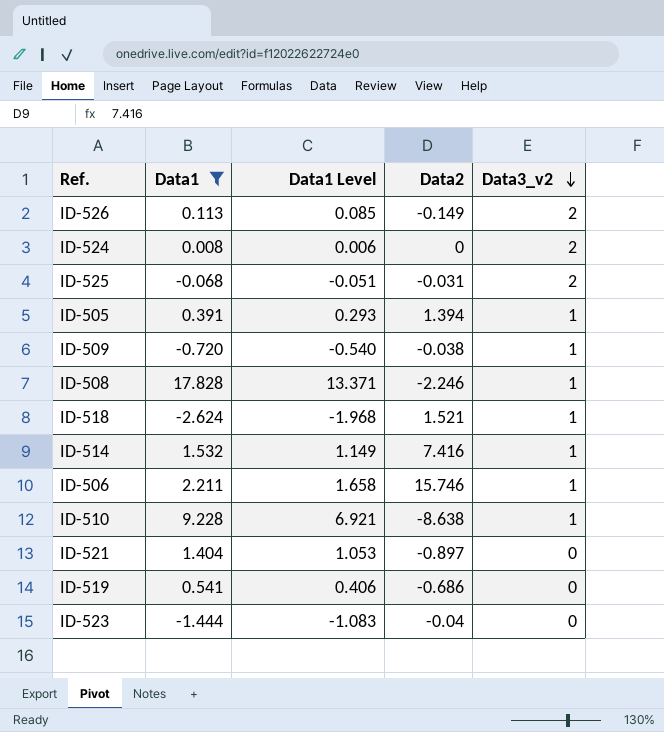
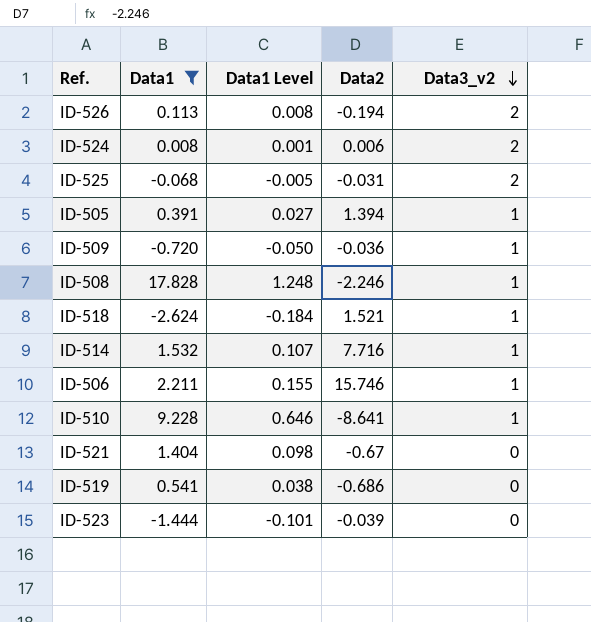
column Data1 Level | formula: [Data1] * 0.75 -> [Data1] * 0.07
ID-526 | Data2: -0.149 -> -0.194
ID-524 | Data2: 0 -> 0.006
ID-509 | Data2: -0.038 -> -0.036
ID-514 | Data2: 7.416 -> 7.716
ID-510 | Data2: -8.638 -> -8.641
ID-521 | Data2: -0.897 -> -0.67
ID-523 | Data2: -0.04 -> -0.039

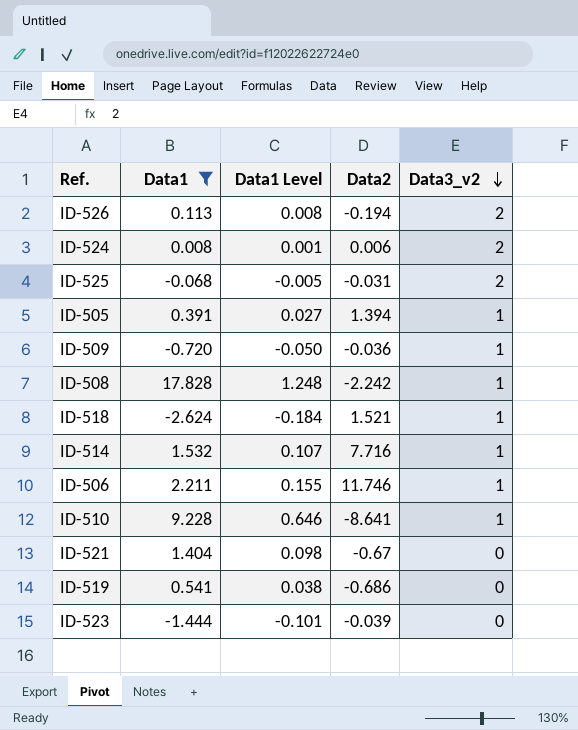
ID-508 | Data2: -2.246 -> -2.242
ID-506 | Data2: 15.746 -> 11.746

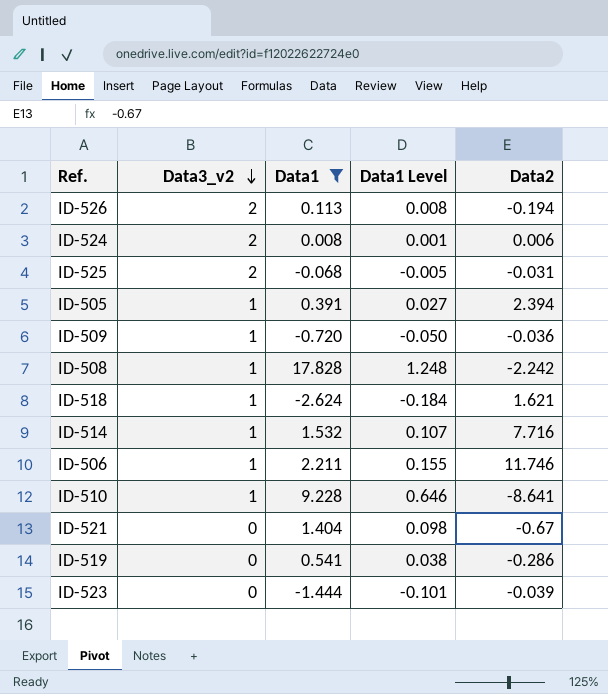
column Data3_v2 | position: 5 -> 2
ID-505 | Data2: 1.394 -> 2.394
ID-518 | Data2: 1.521 -> 1.621
ID-519 | Data2: -0.686 -> -0.286

